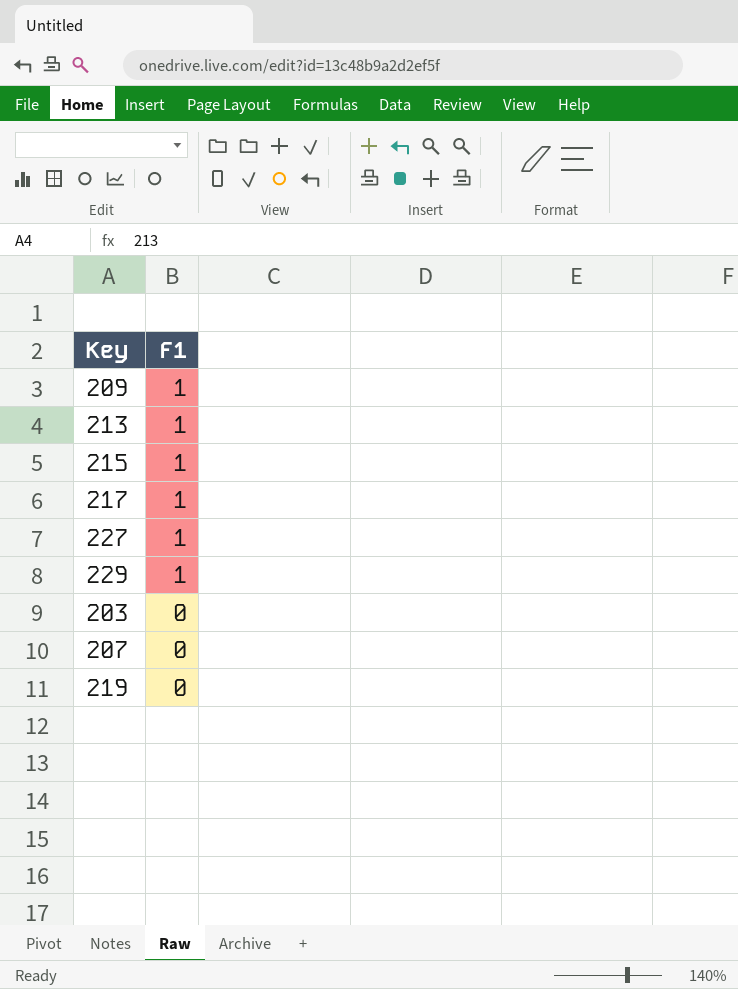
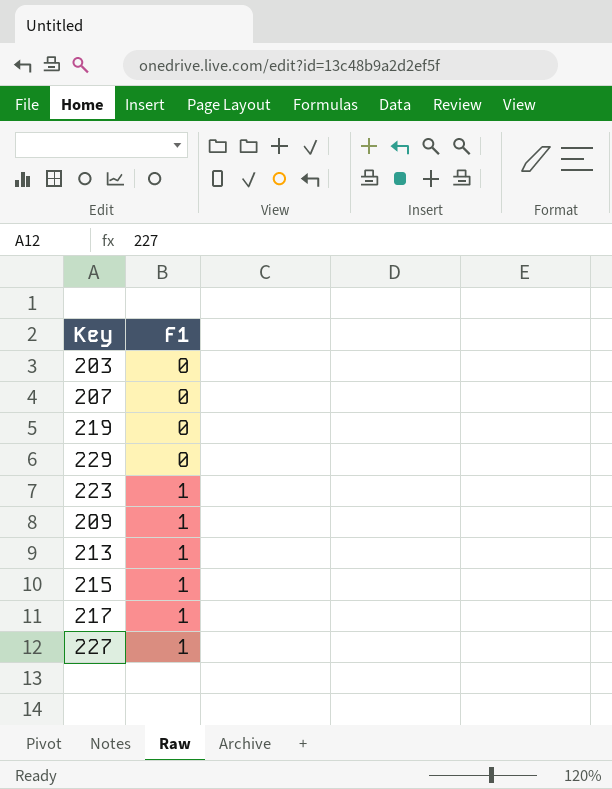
row order: F1 descending -> F1 ascending
229 | F1: 1 -> 0
row 223: none -> 1

